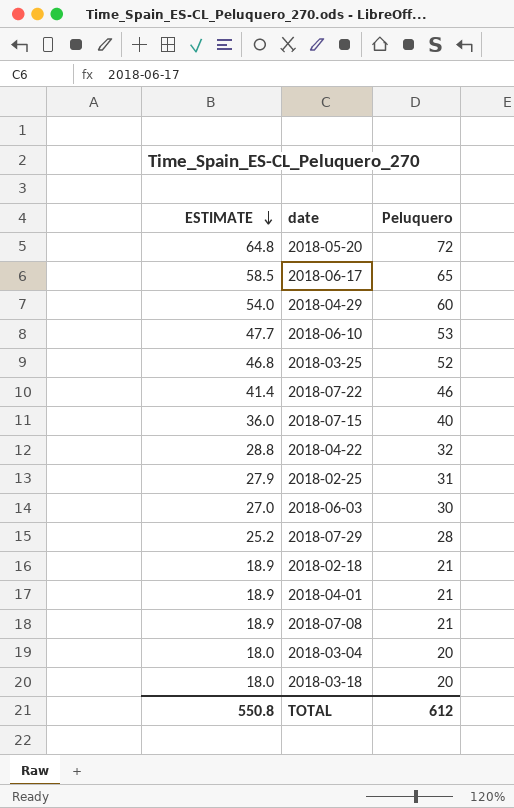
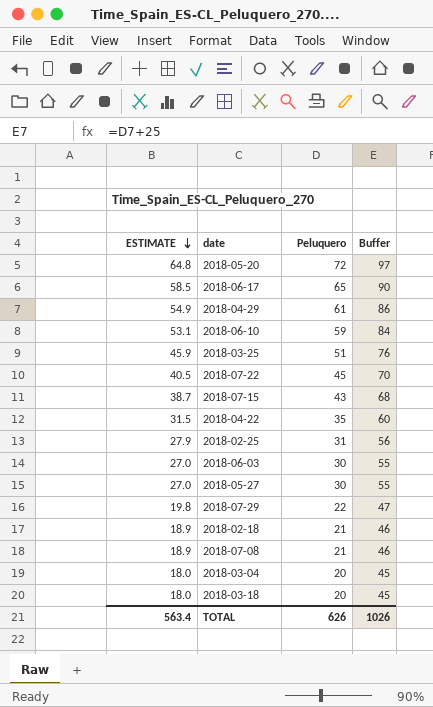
column Buffer | formula: none -> [Peluquero] + 25
row 2018-04-01: 18.9 | 21 -> none
2018-04-29 | ESTIMATE: 54.0 -> 54.9
2018-04-29 | Peluquero: 60 -> 61
2018-06-10 | ESTIMATE: 47.7 -> 53.1
2018-06-10 | Peluquero: 53 -> 59
2018-03-25 | ESTIMATE: 46.8 -> 45.9
2018-03-25 | Peluquero: 52 -> 51
2018-07-22 | ESTIMATE: 41.4 -> 40.5
2018-07-22 | Peluquero: 46 -> 45
2018-07-15 | ESTIMATE: 36.0 -> 38.7
2018-07-15 | Peluquero: 40 -> 43
2018-04-22 | ESTIMATE: 28.8 -> 31.5
2018-04-22 | Peluquero: 32 -> 35
row 2018-05-27: none -> 27.0 | 30 | 55
2018-07-29 | ESTIMATE: 25.2 -> 19.8
2018-07-29 | Peluquero: 28 -> 22
TOTAL | ESTIMATE: 550.8 -> 563.4
TOTAL | Peluquero: 612 -> 626

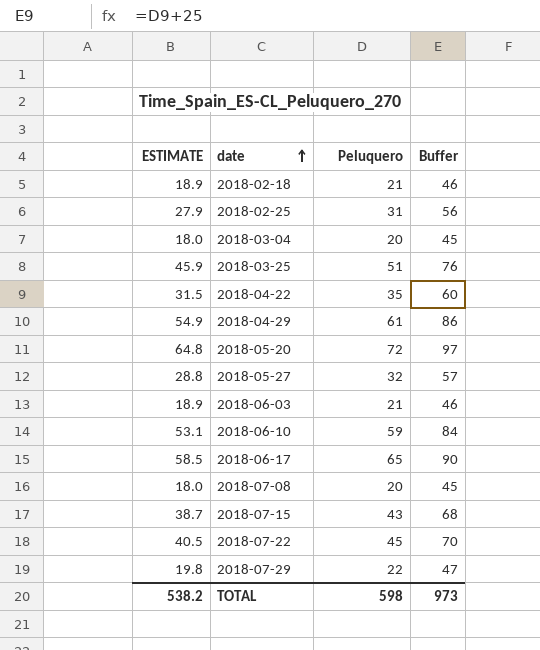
row order: ESTIMATE descending -> date ascending
row 2018-03-18: 18.0 | 20 | 45 -> none
2018-05-27 | ESTIMATE: 27.0 -> 28.8
2018-05-27 | Peluquero: 30 -> 32
2018-05-27 | Buffer: 55 -> 57
2018-06-03 | ESTIMATE: 27.0 -> 18.9
2018-06-03 | Peluquero: 30 -> 21
2018-06-03 | Buffer: 55 -> 46
2018-07-08 | ESTIMATE: 18.9 -> 18.0
2018-07-08 | Peluquero: 21 -> 20
2018-07-08 | Buffer: 46 -> 45
TOTAL | ESTIMATE: 563.4 -> 538.2
TOTAL | Peluquero: 626 -> 598
TOTAL | Buffer: 1026 -> 973

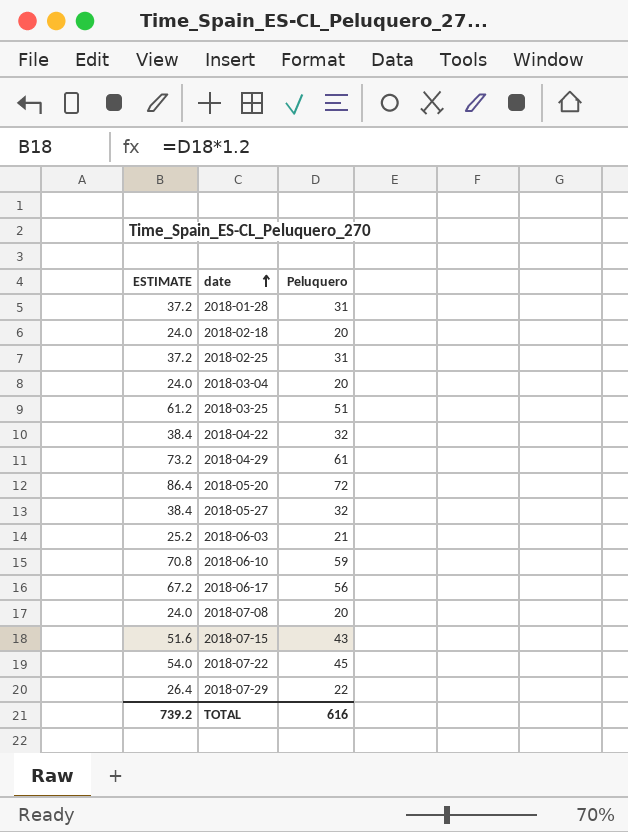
column Buffer | formula: [Peluquero] + 25 -> none
column ESTIMATE | formula: [Peluquero] * 0.9 -> [Peluquero] * 1.2
row 2018-01-28: none -> 37.2 | 31
2018-02-18 | Peluquero: 21 -> 20
2018-04-22 | Peluquero: 35 -> 32
2018-06-17 | Peluquero: 65 -> 56
TOTAL | ESTIMATE: 538.2 -> 739.2
TOTAL | Peluquero: 598 -> 616

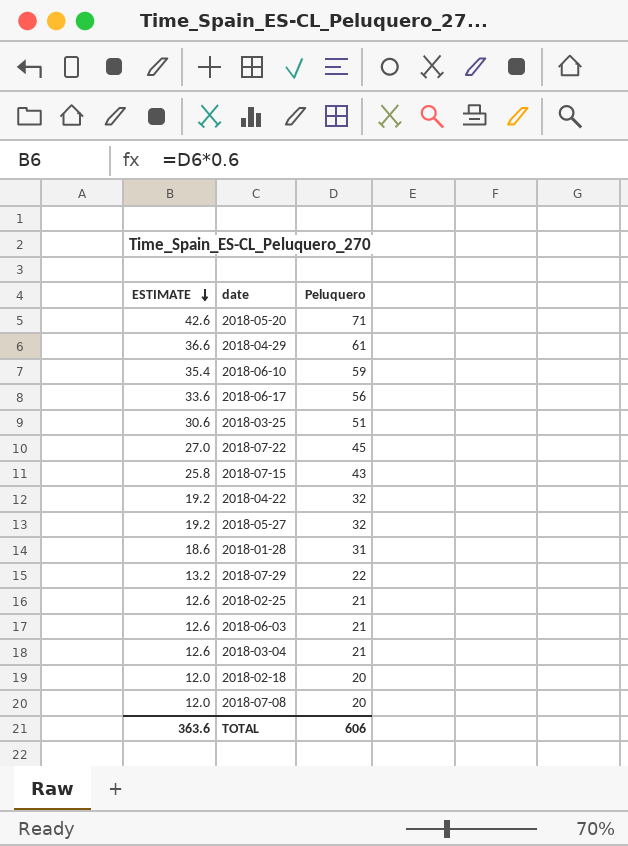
row order: date ascending -> ESTIMATE descending
column ESTIMATE | formula: [Peluquero] * 1.2 -> [Peluquero] * 0.6
2018-05-20 | Peluquero: 72 -> 71
2018-02-25 | Peluquero: 31 -> 21
2018-03-04 | Peluquero: 20 -> 21
TOTAL | ESTIMATE: 739.2 -> 363.6
TOTAL | Peluquero: 616 -> 606

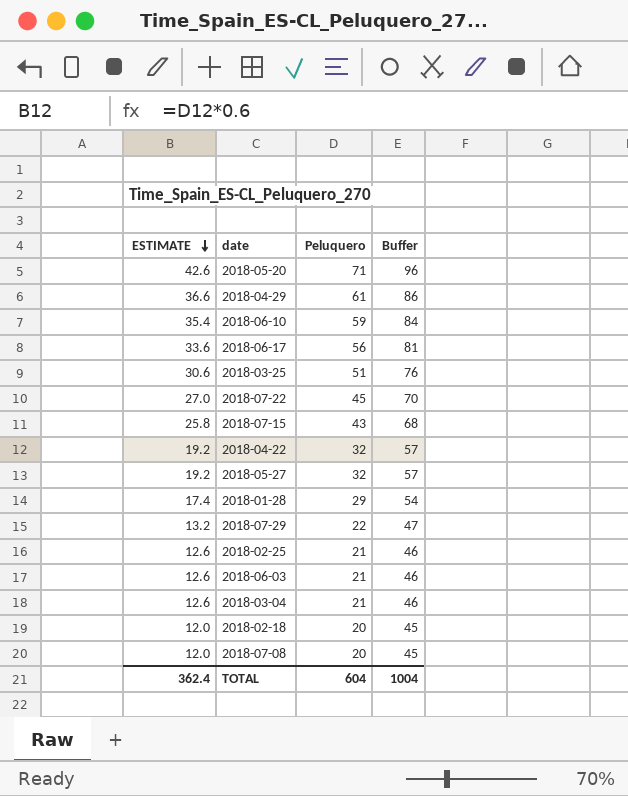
column Buffer | formula: none -> [Peluquero] + 25
2018-01-28 | ESTIMATE: 18.6 -> 17.4
2018-01-28 | Peluquero: 31 -> 29
TOTAL | ESTIMATE: 363.6 -> 362.4
TOTAL | Peluquero: 606 -> 604

